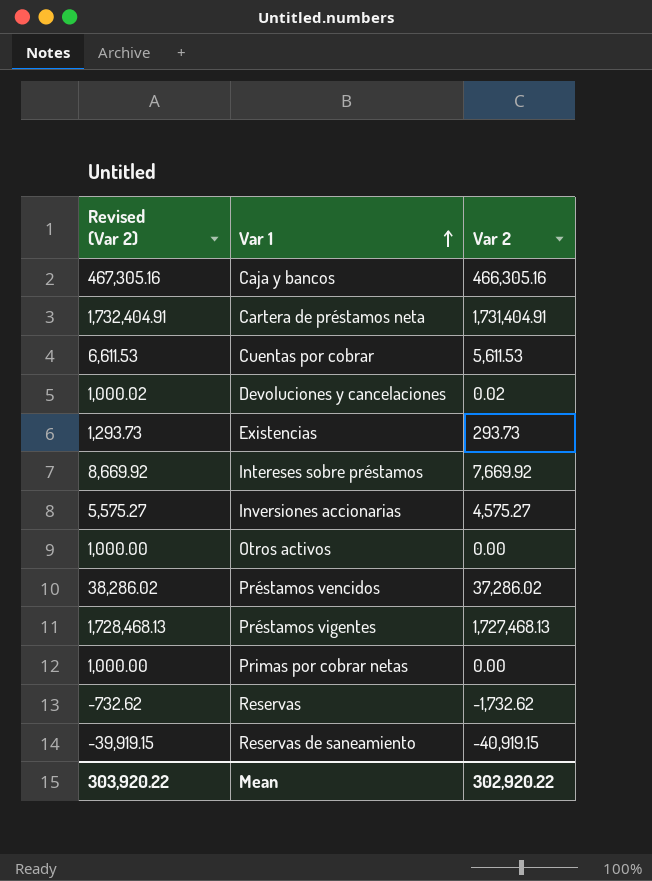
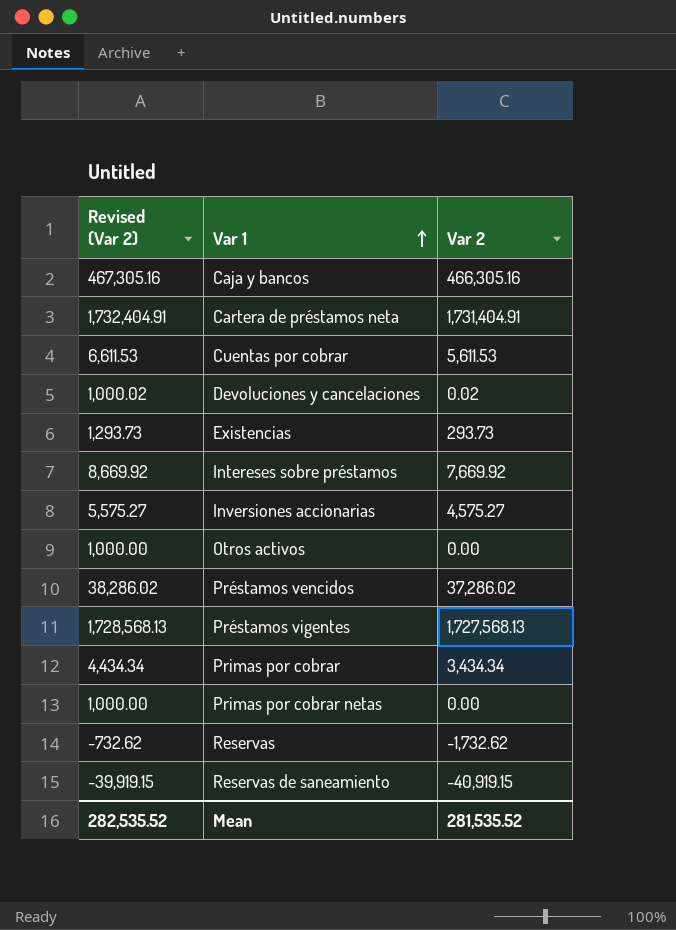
Préstamos vigentes | Revised (Var 2): 1,728,468.13 -> 1,728,568.13
Préstamos vigentes | Var 2: 1,727,468.13 -> 1,727,568.13
row Primas por cobrar: none -> 4,434.34 | 3,434.34
Mean | Revised (Var 2): 303,920.22 -> 282,535.52
Mean | Var 2: 302,920.22 -> 281,535.52

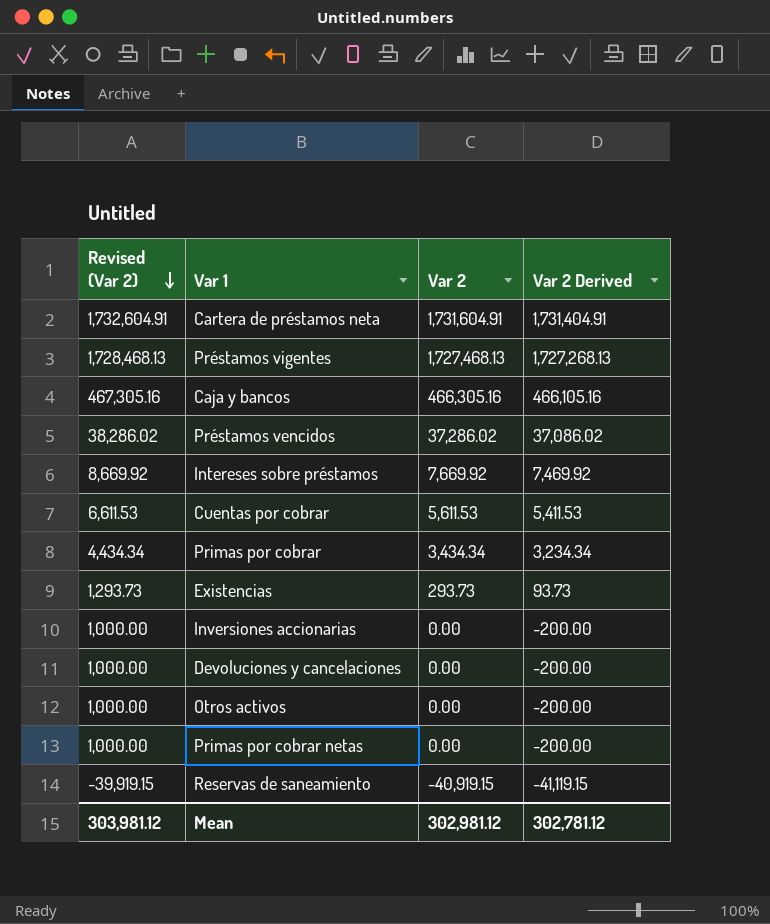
row order: Var 1 ascending -> Revised (Var 2) descending
column Var 2 Derived | formula: none -> [Var 2] - 200
row Reservas: -732.62 | -1,732.62 -> none
Cartera de préstamos neta | Revised (Var 2): 1,732,404.91 -> 1,732,604.91
Cartera de préstamos neta | Var 2: 1,731,404.91 -> 1,731,604.91
Préstamos vigentes | Revised (Var 2): 1,728,568.13 -> 1,728,468.13
Préstamos vigentes | Var 2: 1,727,568.13 -> 1,727,468.13
Inversiones accionarias | Revised (Var 2): 5,575.27 -> 1,000.00
Inversiones accionarias | Var 2: 4,575.27 -> 0.00
Devoluciones y cancelaciones | Revised (Var 2): 1,000.02 -> 1,000.00
Devoluciones y cancelaciones | Var 2: 0.02 -> 0.00
Mean | Revised (Var 2): 282,535.52 -> 303,981.12
Mean | Var 2: 281,535.52 -> 302,981.12

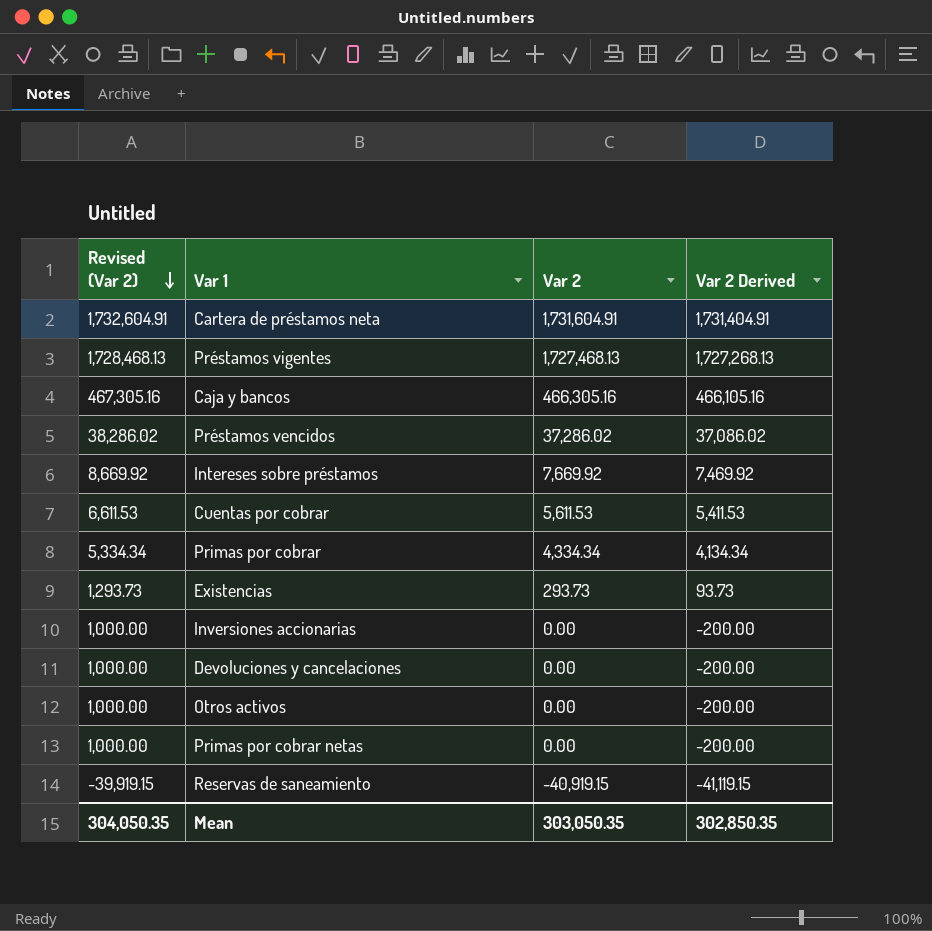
Primas por cobrar | Revised (Var 2): 4,434.34 -> 5,334.34
Primas por cobrar | Var 2: 3,434.34 -> 4,334.34
Primas por cobrar | Var 2 Derived: 3,234.34 -> 4,134.34
Mean | Revised (Var 2): 303,981.12 -> 304,050.35
Mean | Var 2: 302,981.12 -> 303,050.35
Mean | Var 2 Derived: 302,781.12 -> 302,850.35

